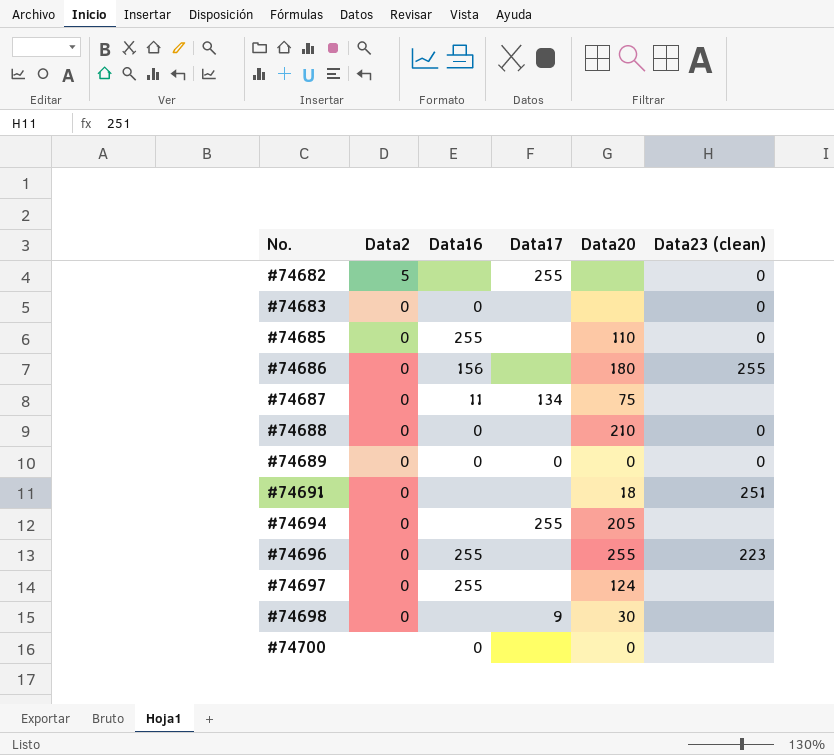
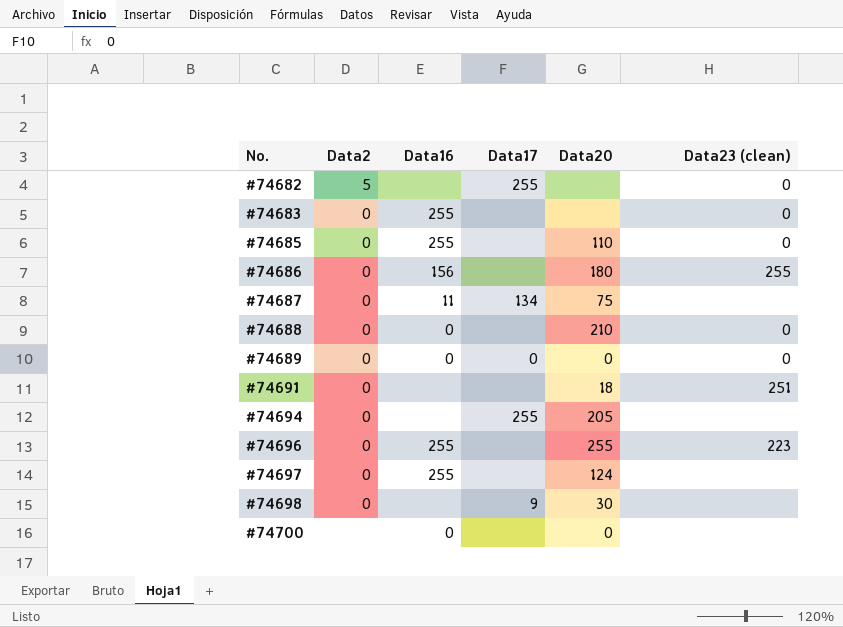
#74683 | Data16: 0 -> 255

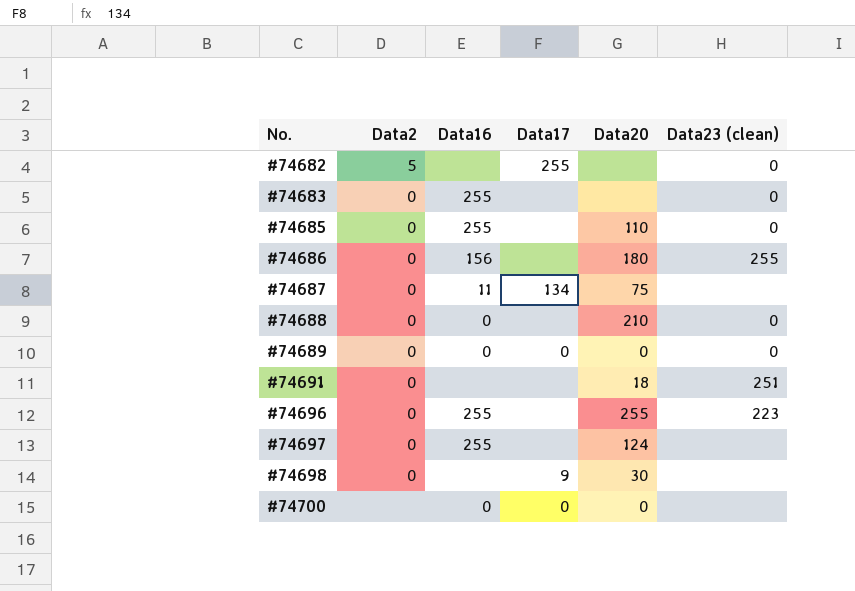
row #74694: 0 | none | 255 | 205 | none -> none
#74700 | Data17: none -> 0

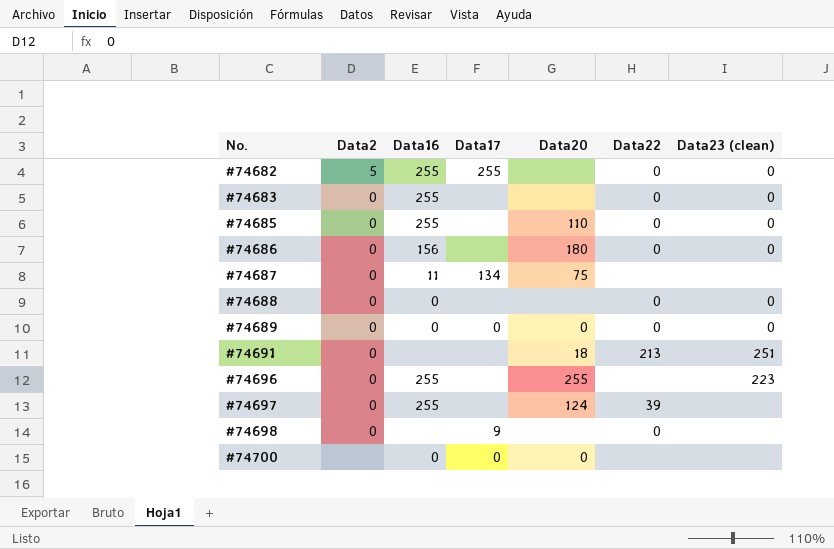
column Data22 | position: none -> 6
#74682 | Data16: none -> 255
#74686 | Data23 (clean): 255 -> 0
#74688 | Data20: 210 -> none
#74698 | Data20: 30 -> none

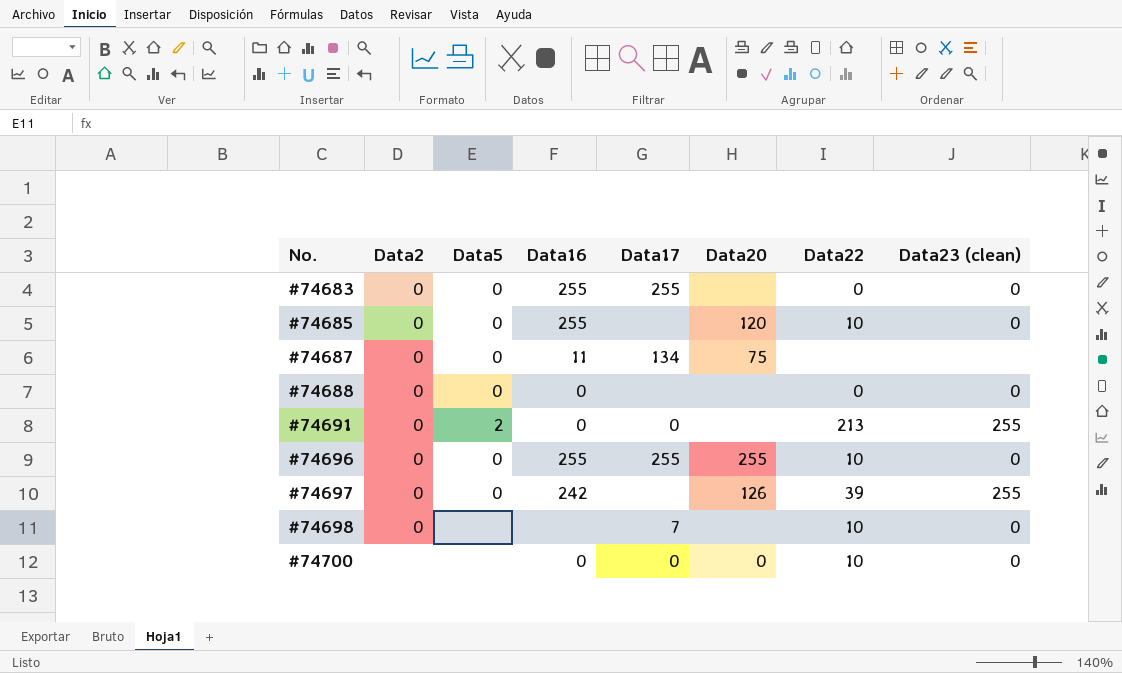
column Data5 | position: none -> 3
row #74682: 5 | 255 | 255 | none | 0 | 0 -> none
row #74686: 0 | 156 | none | 180 | 0 | 0 -> none
row #74689: 0 | 0 | 0 | 0 | 0 | 0 -> none
#74683 | Data17: none -> 255
#74685 | Data20: 110 -> 120
#74685 | Data22: 0 -> 10
#74691 | Data16: none -> 0
#74691 | Data17: none -> 0
#74691 | Data20: 18 -> none
#74691 | Data23 (clean): 251 -> 255
#74696 | Data17: none -> 255
#74696 | Data22: none -> 10
#74696 | Data23 (clean): 223 -> 0
#74697 | Data16: 255 -> 242
#74697 | Data20: 124 -> 126
#74697 | Data23 (clean): none -> 255
#74698 | Data17: 9 -> 7
#74698 | Data22: 0 -> 10
#74698 | Data23 (clean): none -> 0
#74700 | Data22: none -> 10
#74700 | Data23 (clean): none -> 0

